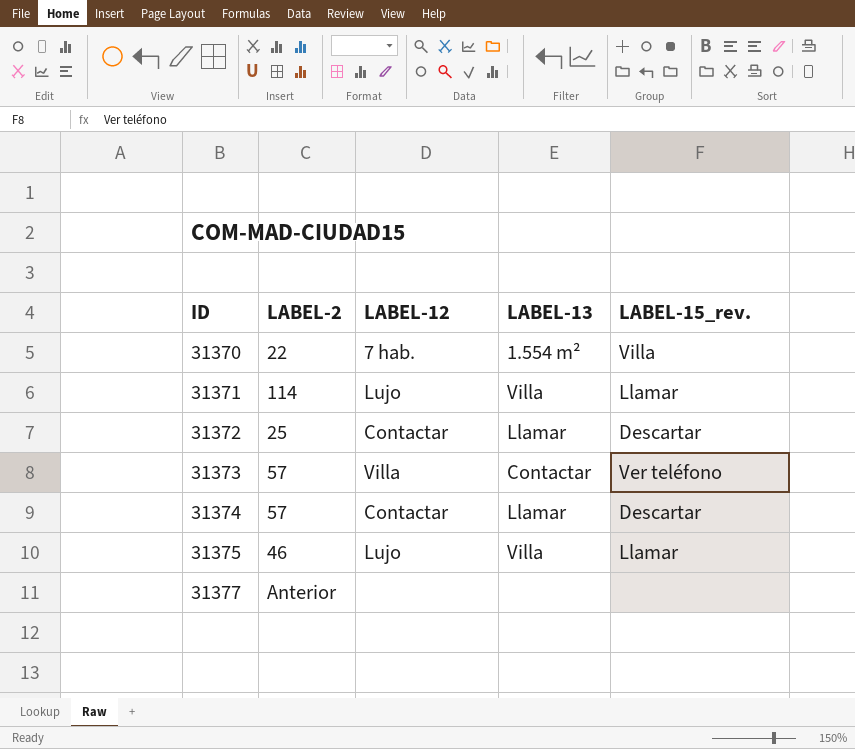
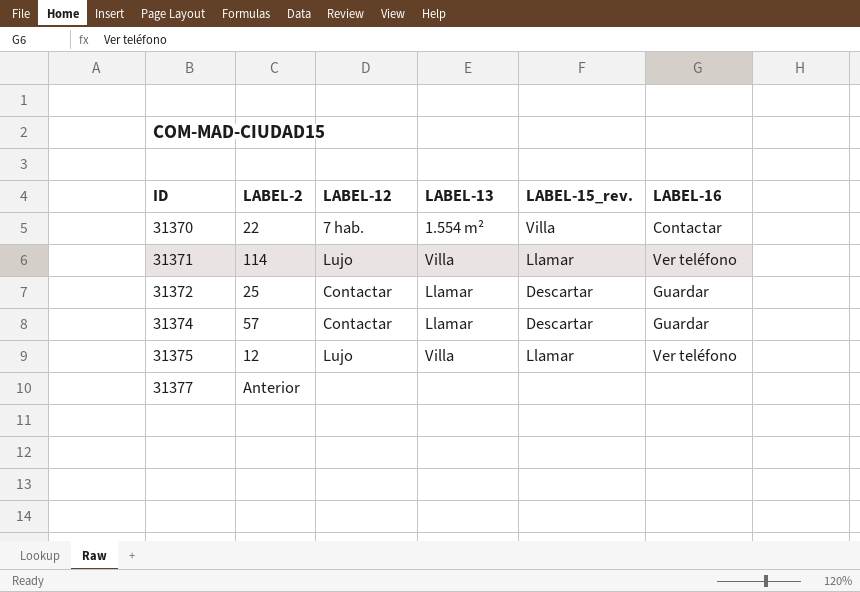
column LABEL-16 | position: none -> 6
row 31373: 57 | Villa | Contactar | Ver teléfono -> none
31375 | LABEL-2: 46 -> 12

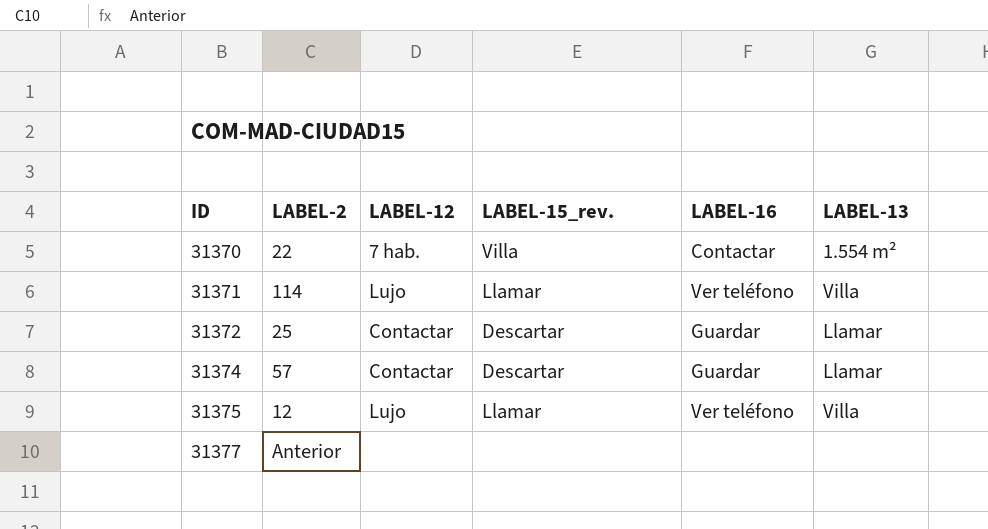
column LABEL-13 | position: 4 -> 6

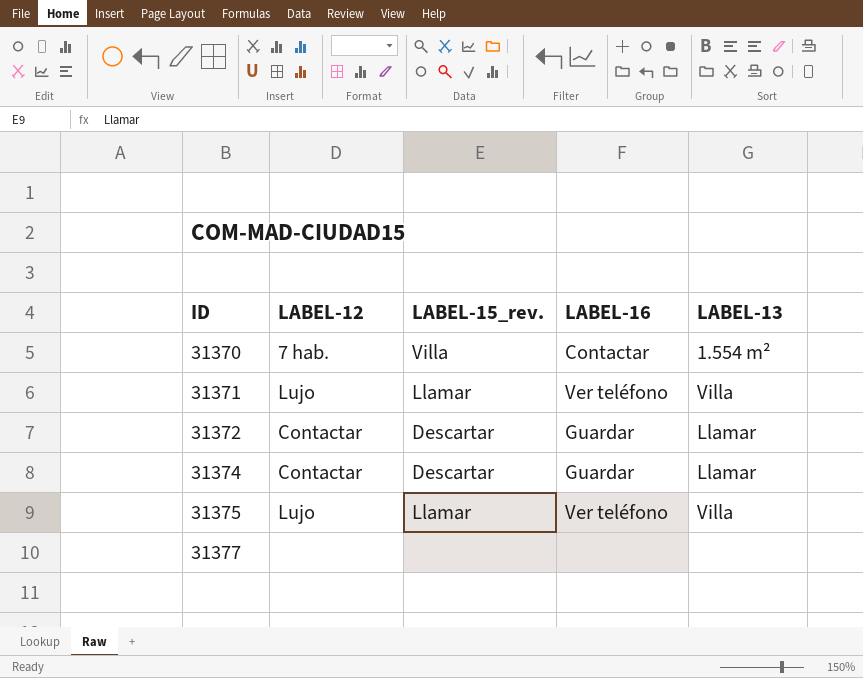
column LABEL-2 | position: 2 -> none

